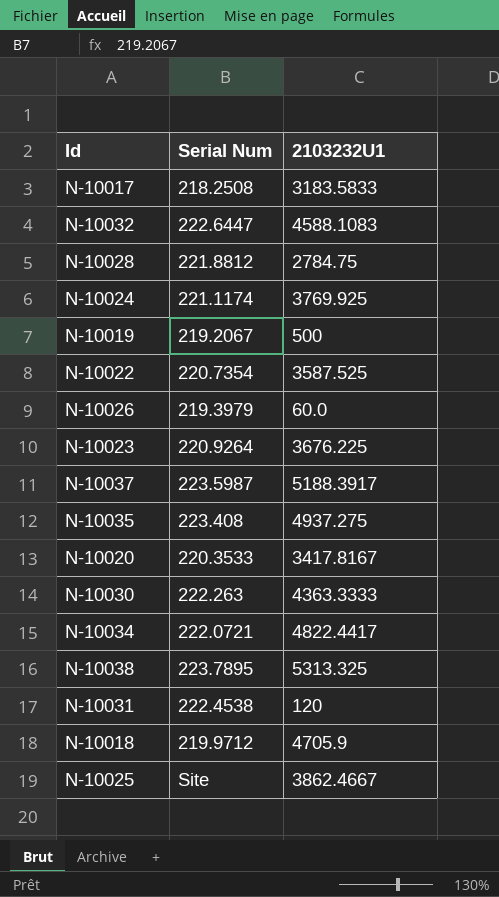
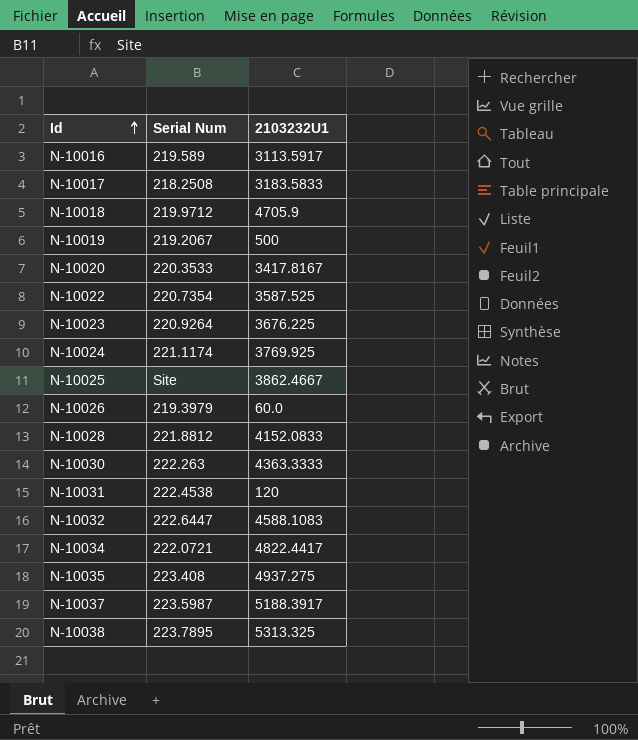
row order: none -> Id ascending
row N-10016: none -> 219.589 | 3113.5917
N-10028 | 2103232U1: 2784.75 -> 4152.0833

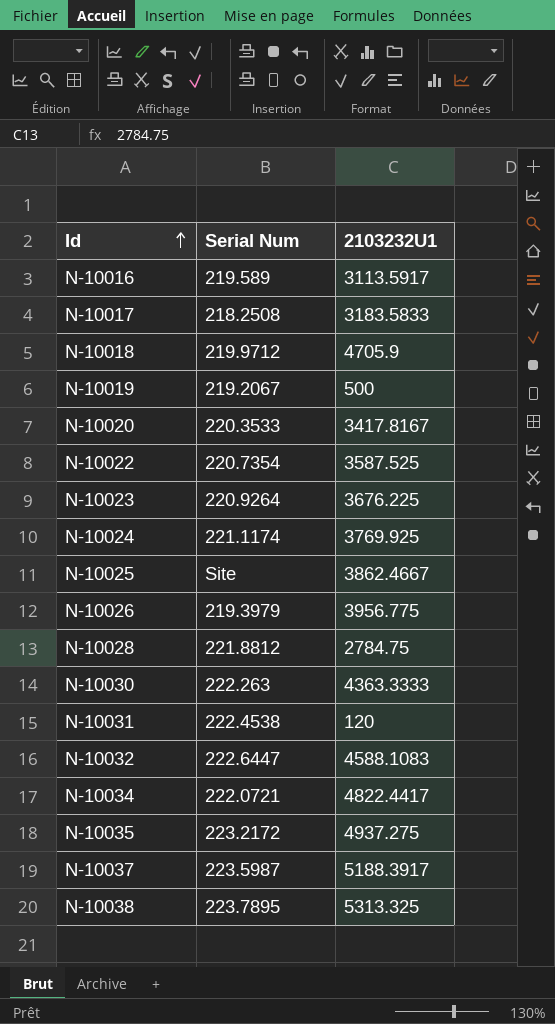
N-10026 | 2103232U1: 60.0 -> 3956.775
N-10028 | 2103232U1: 4152.0833 -> 2784.75
N-10035 | Serial Num: 223.408 -> 223.2172

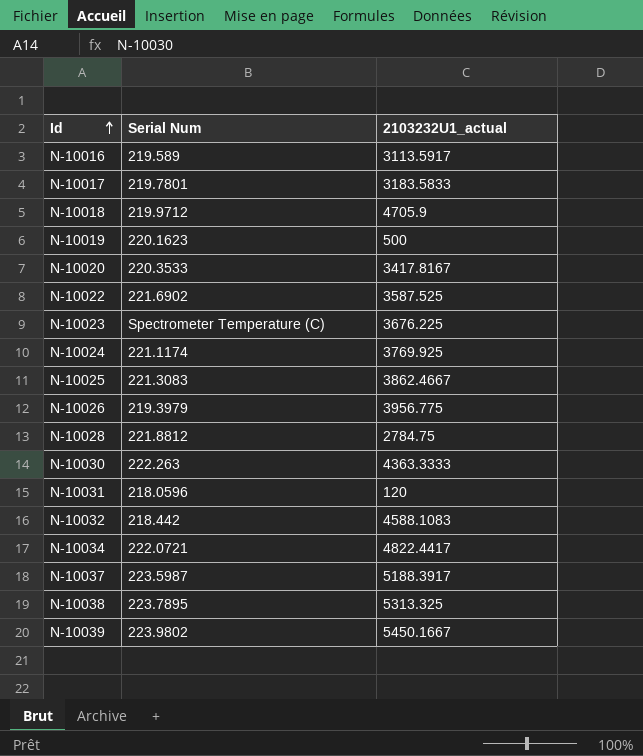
column name: 2103232U1 -> 2103232U1_actual
row N-10035: 223.2172 | 4937.275 -> none
N-10017 | Serial Num: 218.2508 -> 219.7801
N-10019 | Serial Num: 219.2067 -> 220.1623
N-10022 | Serial Num: 220.7354 -> 221.6902
N-10023 | Serial Num: 220.9264 -> Spectrometer Temperature (C)
N-10025 | Serial Num: Site -> 221.3083
N-10031 | Serial Num: 222.4538 -> 218.0596
N-10032 | Serial Num: 222.6447 -> 218.442
row N-10039: none -> 223.9802 | 5450.1667

